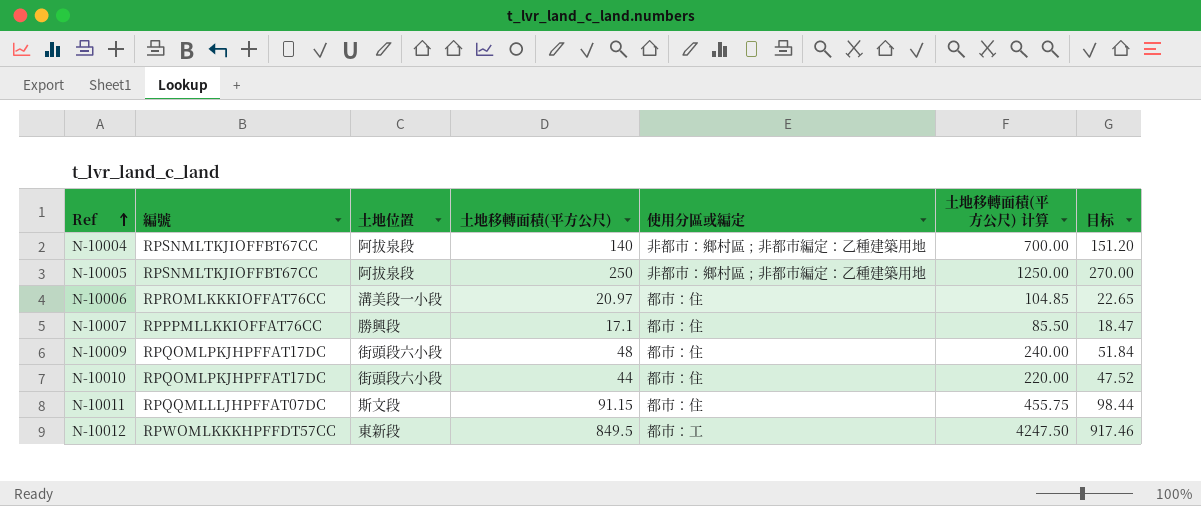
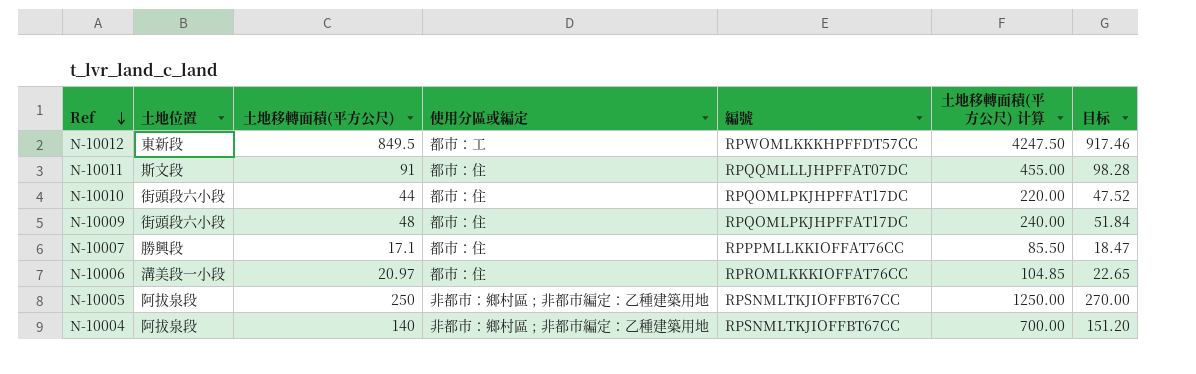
row order: Ref ascending -> Ref descending
column 編號 | position: 2 -> 5
N-10011 | 土地移轉面積(平方公尺): 91.15 -> 91
N-10011 | 土地移轉面積(平方公尺) 计算: 455.75 -> 455.00
N-10011 | 目标: 98.44 -> 98.28

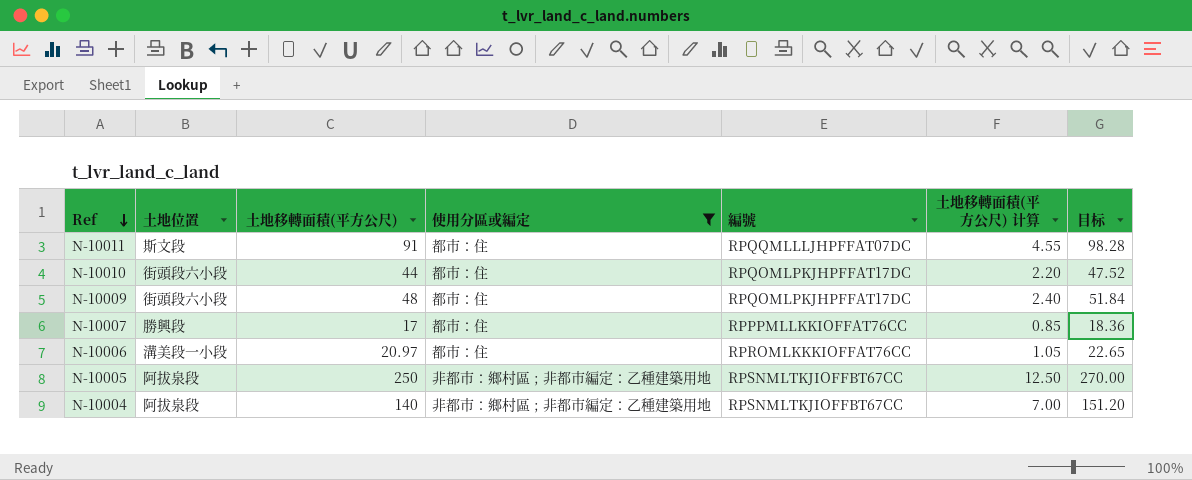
filter: none -> 使用分區或編定 != 都市：工
column 土地移轉面積(平方公尺) 计算 | formula: [土地移轉面積(平方公尺)] * 5 -> [土地移轉面積(平方公尺)] * 0.05
N-10007 | 土地移轉面積(平方公尺): 17.1 -> 17
N-10007 | 目标: 18.47 -> 18.36

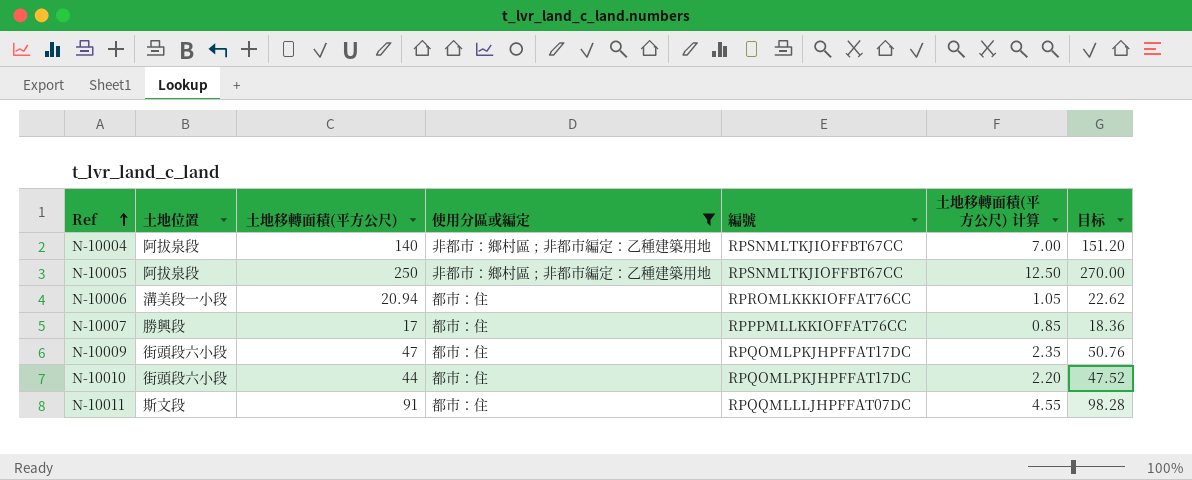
row order: Ref descending -> Ref ascending
N-10006 | 土地移轉面積(平方公尺): 20.97 -> 20.94
N-10006 | 目标: 22.65 -> 22.62
N-10009 | 土地移轉面積(平方公尺): 48 -> 47
N-10009 | 土地移轉面積(平方公尺) 计算: 2.40 -> 2.35
N-10009 | 目标: 51.84 -> 50.76

